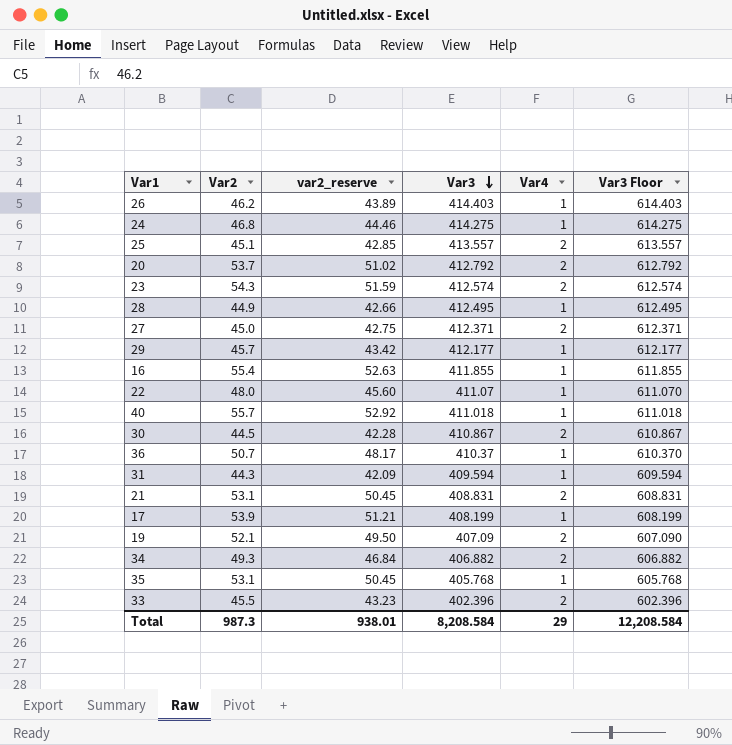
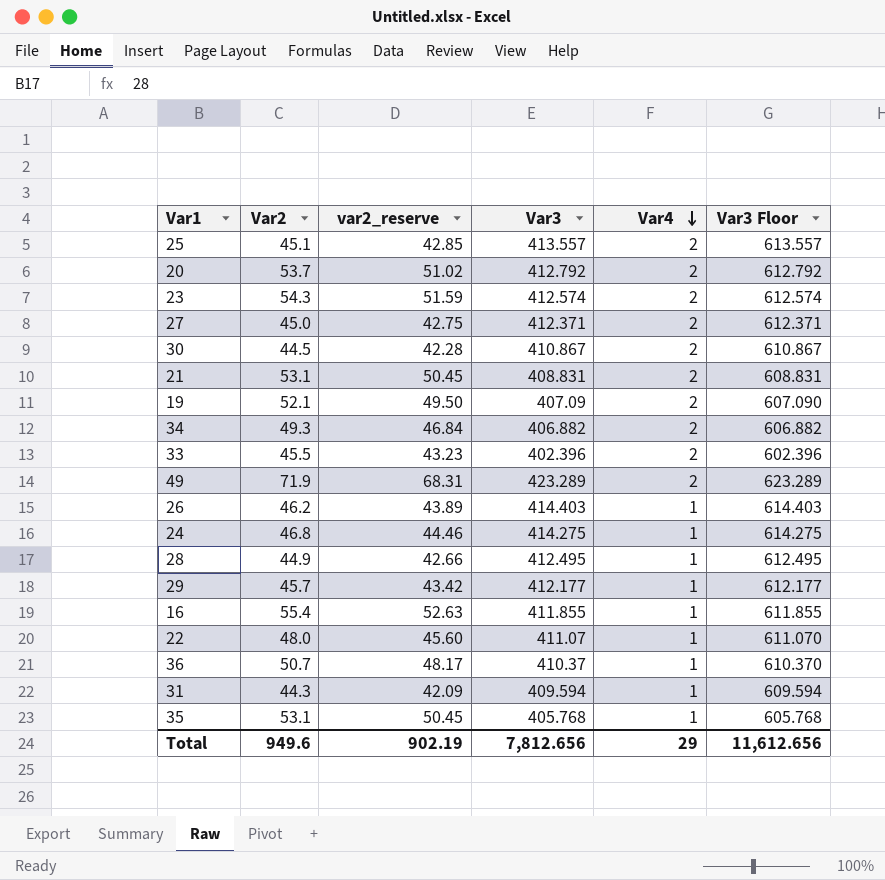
row order: Var3 descending -> Var4 descending
row 40: 55.7 | 52.92 | 411.018 | 1 | 611.018 -> none
row 17: 53.9 | 51.21 | 408.199 | 1 | 608.199 -> none
row 49: none -> 71.9 | 68.31 | 423.289 | 2 | 623.289
Total | Var2: 987.3 -> 949.6
Total | var2_reserve: 938.01 -> 902.19
Total | Var3: 8,208.584 -> 7,812.656
Total | Var3 Floor: 12,208.584 -> 11,612.656

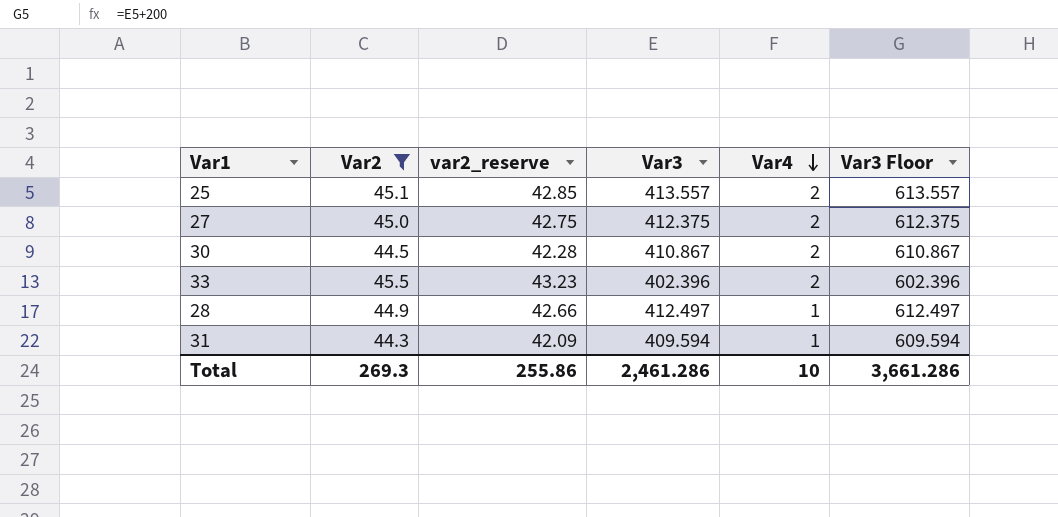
filter: none -> Var2 <= 45.5
27 | Var3: 412.371 -> 412.375
27 | Var3 Floor: 612.371 -> 612.375
28 | Var3: 412.495 -> 412.497
28 | Var3 Floor: 612.495 -> 612.497
Total | Var2: 949.6 -> 269.3
Total | var2_reserve: 902.19 -> 255.86
Total | Var3: 7,812.656 -> 2,461.286
Total | Var4: 29 -> 10
Total | Var3 Floor: 11,612.656 -> 3,661.286

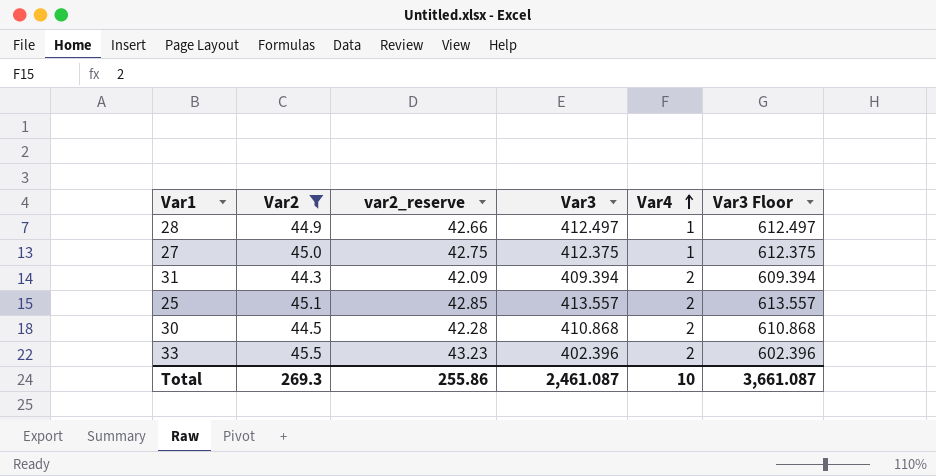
row order: Var4 descending -> Var4 ascending
27 | Var4: 2 -> 1
31 | Var3: 409.594 -> 409.394
31 | Var4: 1 -> 2
31 | Var3 Floor: 609.594 -> 609.394
30 | Var3: 410.867 -> 410.868
30 | Var3 Floor: 610.867 -> 610.868
Total | Var3: 2,461.286 -> 2,461.087
Total | Var3 Floor: 3,661.286 -> 3,661.087

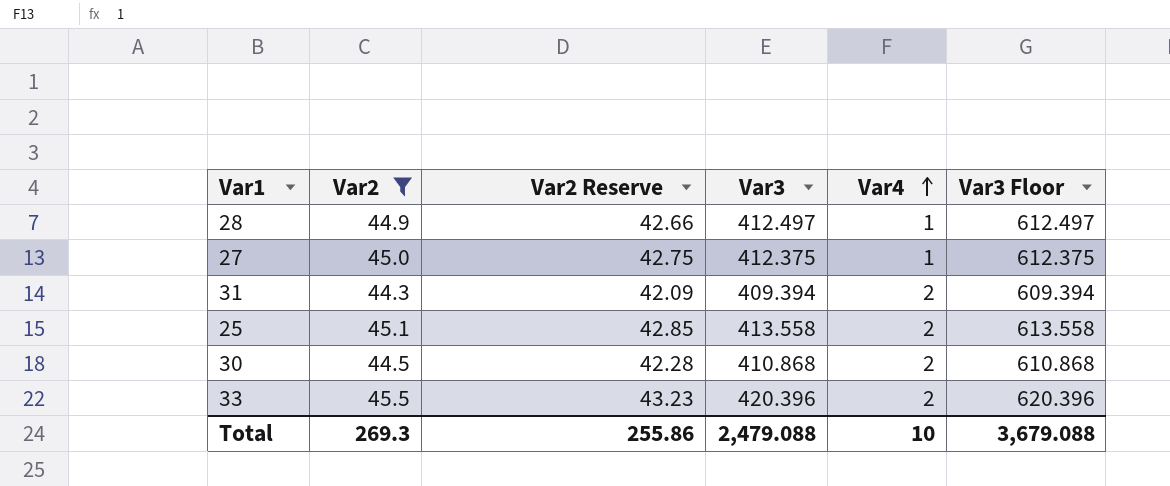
column name: var2_reserve -> Var2 Reserve
25 | Var3: 413.557 -> 413.558
25 | Var3 Floor: 613.557 -> 613.558
33 | Var3: 402.396 -> 420.396
33 | Var3 Floor: 602.396 -> 620.396
Total | Var3: 2,461.087 -> 2,479.088
Total | Var3 Floor: 3,661.087 -> 3,679.088

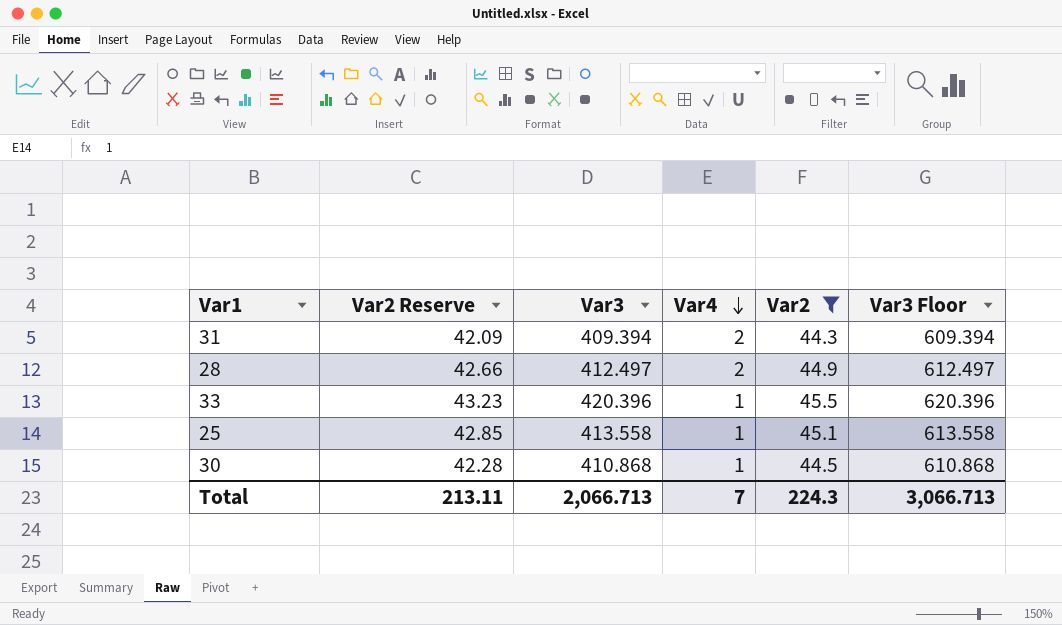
row order: Var4 ascending -> Var4 descending
column Var2 | position: 2 -> 5
row 27: 45.0 | 42.75 | 412.375 | 1 | 612.375 -> none
28 | Var4: 1 -> 2
33 | Var4: 2 -> 1
25 | Var4: 2 -> 1
30 | Var4: 2 -> 1
Total | Var2 Reserve: 255.86 -> 213.11
Total | Var3: 2,479.088 -> 2,066.713
Total | Var4: 10 -> 7
Total | Var2: 269.3 -> 224.3
Total | Var3 Floor: 3,679.088 -> 3,066.713

